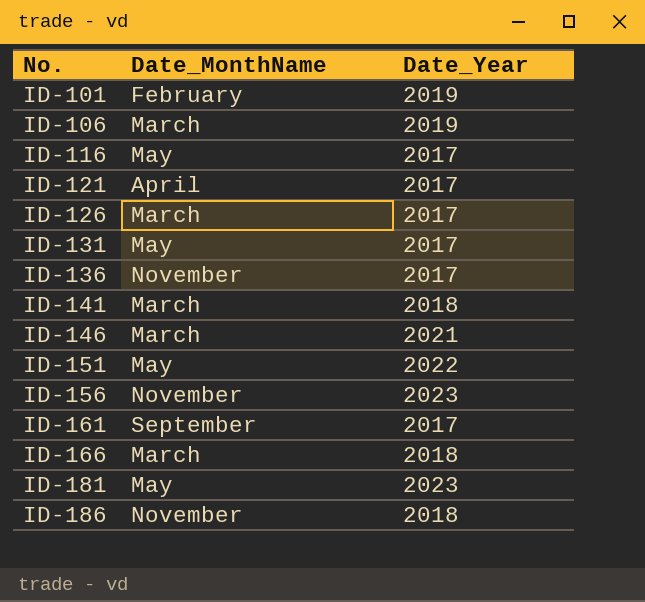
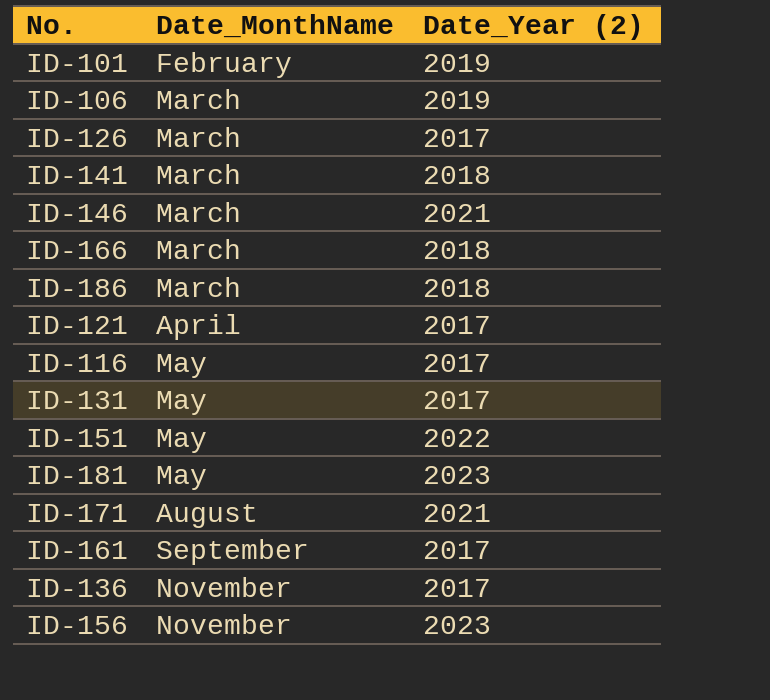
row order: No. ascending -> Date_MonthName ascending
column name: Date_Year -> Date_Year (2)
ID-186 | Date_MonthName: November -> March
row ID-171: none -> August | 2021

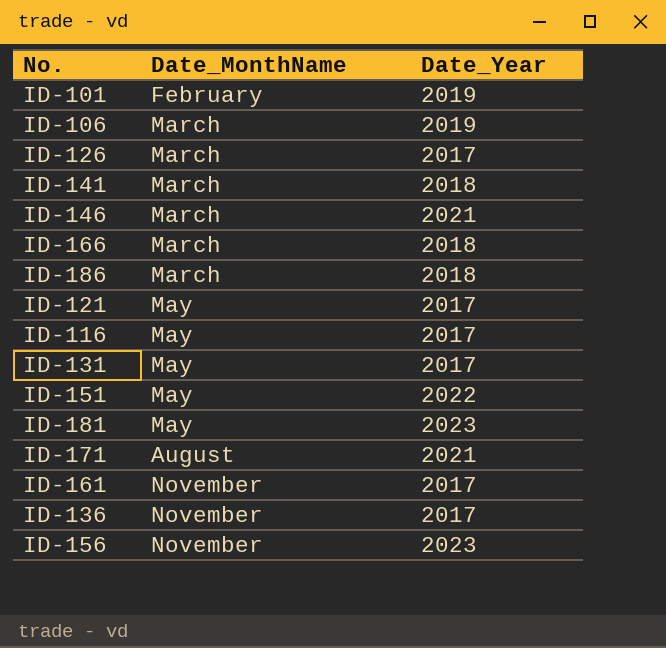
column name: Date_Year (2) -> Date_Year
ID-121 | Date_MonthName: April -> May
ID-161 | Date_MonthName: September -> November

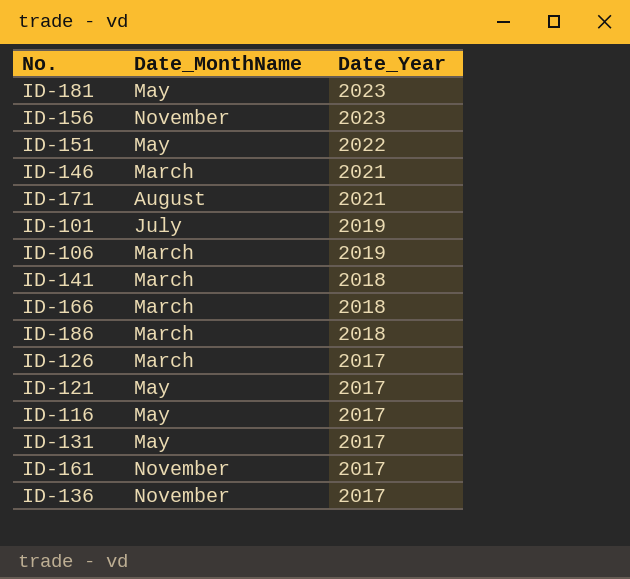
row order: Date_MonthName ascending -> Date_Year descending
ID-101 | Date_MonthName: February -> July

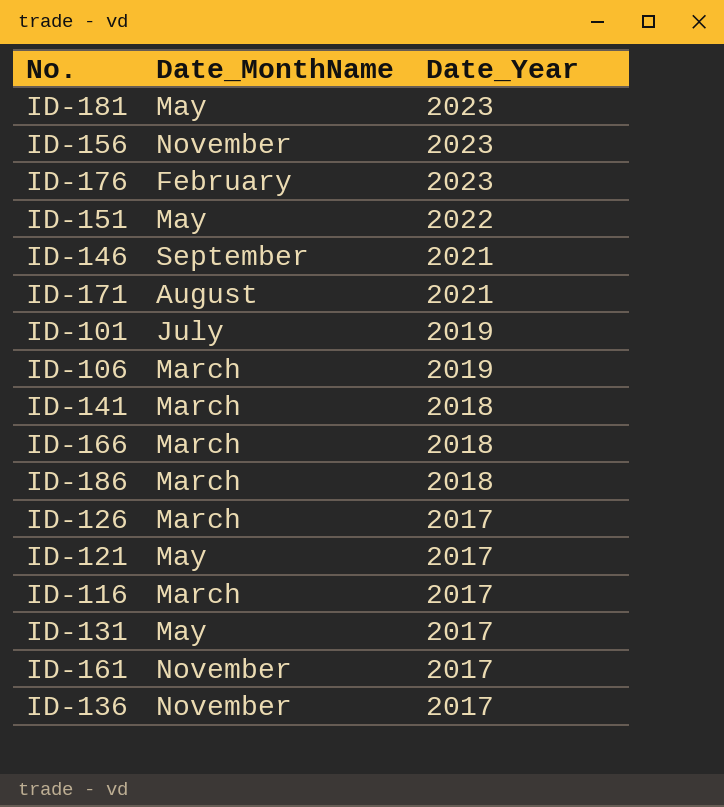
row ID-176: none -> February | 2023
ID-146 | Date_MonthName: March -> September
ID-116 | Date_MonthName: May -> March

